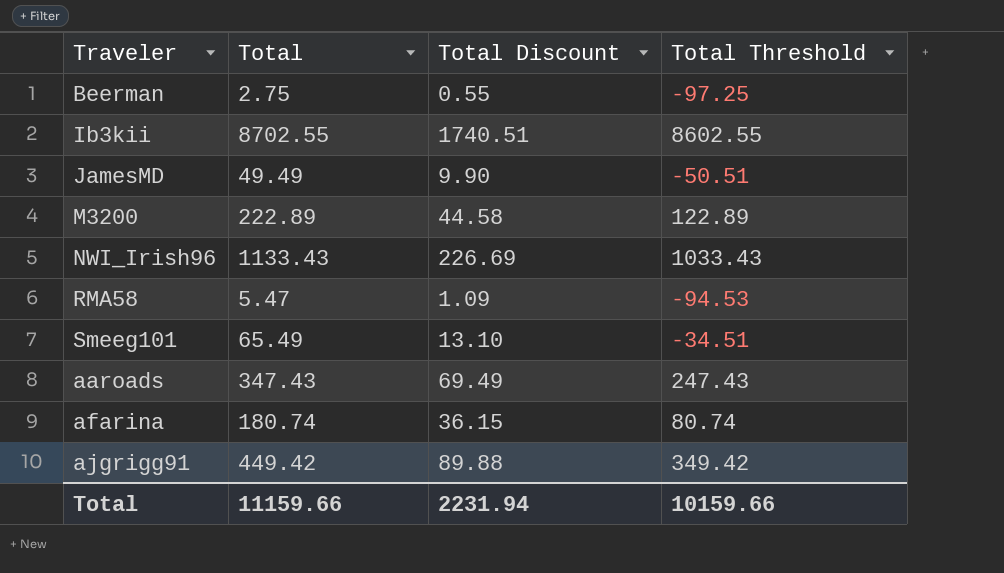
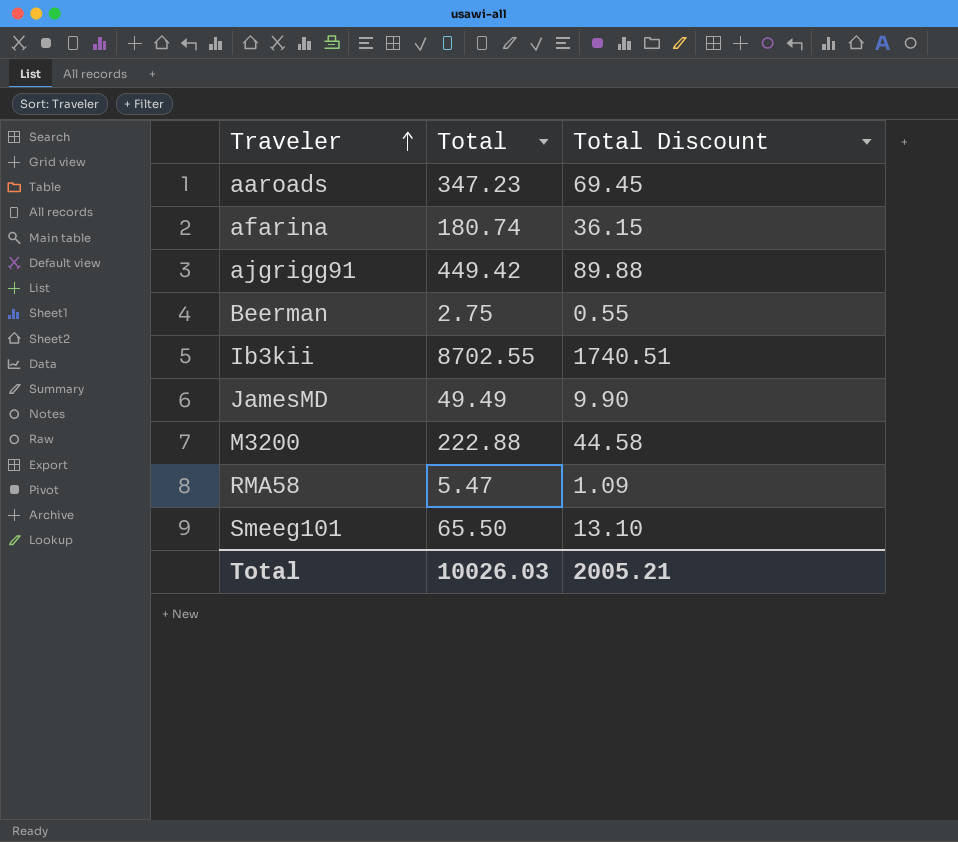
row order: none -> Traveler ascending
column Total Threshold | formula: [Total] - 100 -> none
row NWI_Irish96: 1133.43 | 226.69 | 1033.43 -> none
aaroads | Total: 347.43 -> 347.23
aaroads | Total Discount: 69.49 -> 69.45
M3200 | Total: 222.89 -> 222.88
Smeeg101 | Total: 65.49 -> 65.50
Total | Total: 11159.66 -> 10026.03
Total | Total Discount: 2231.94 -> 2005.21

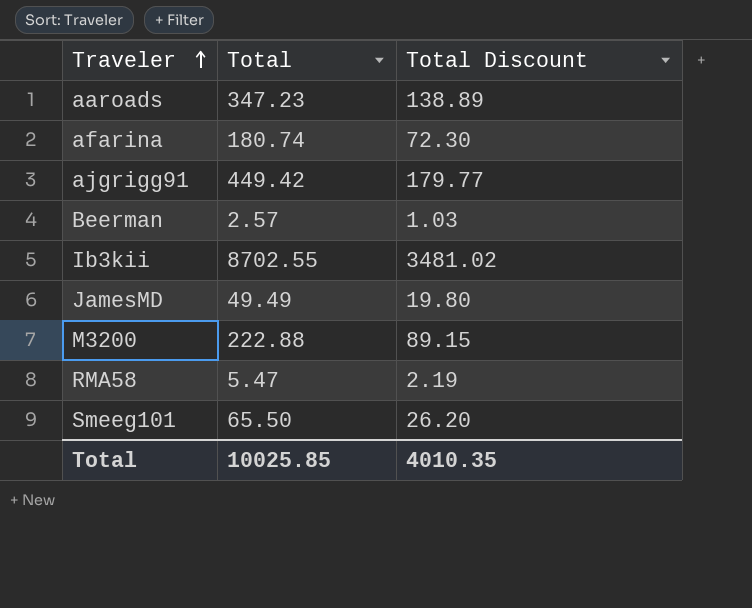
column Total Discount | formula: [Total] * 0.2 -> [Total] * 0.4
Beerman | Total: 2.75 -> 2.57
Total | Total: 10026.03 -> 10025.85
Total | Total Discount: 2005.21 -> 4010.35

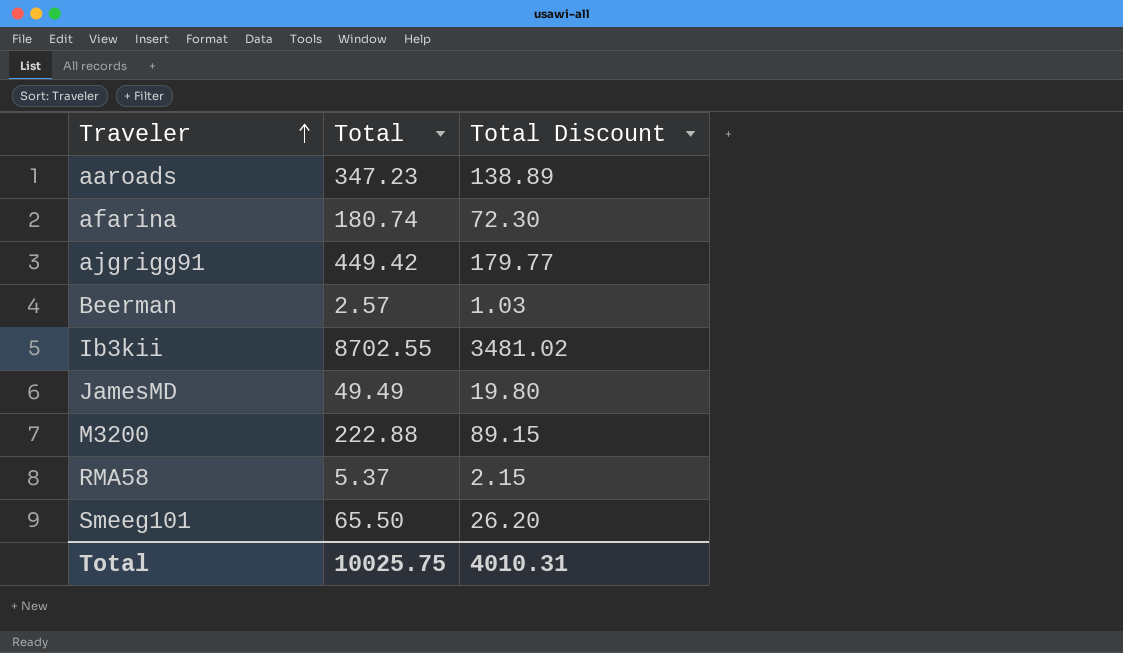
RMA58 | Total: 5.47 -> 5.37
RMA58 | Total Discount: 2.19 -> 2.15
Total | Total: 10025.85 -> 10025.75
Total | Total Discount: 4010.35 -> 4010.31

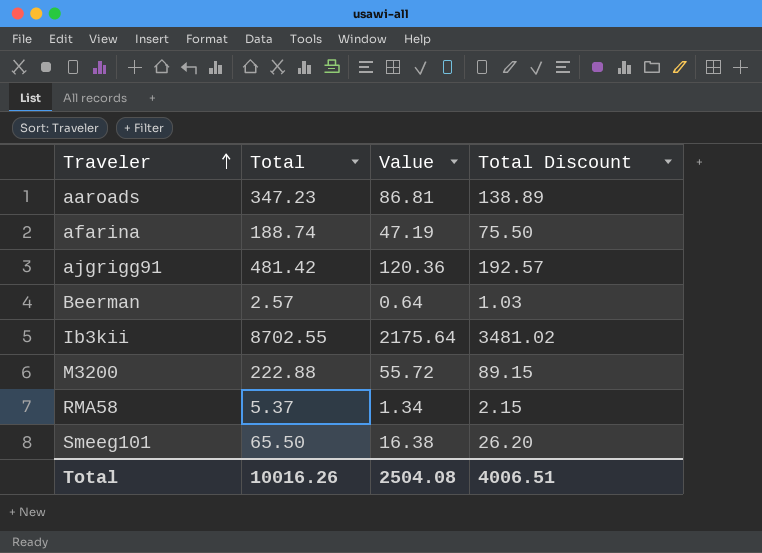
column Value | formula: none -> [Total] * 0.25
row JamesMD: 49.49 | 19.80 -> none
afarina | Total: 180.74 -> 188.74
afarina | Total Discount: 72.30 -> 75.50
ajgrigg91 | Total: 449.42 -> 481.42
ajgrigg91 | Total Discount: 179.77 -> 192.57
Total | Total: 10025.75 -> 10016.26
Total | Total Discount: 4010.31 -> 4006.51

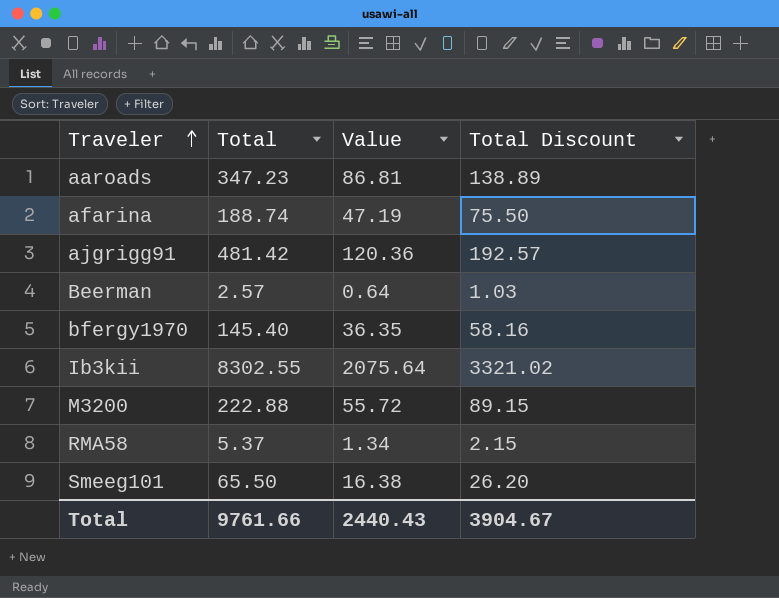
row bfergy1970: none -> 145.40 | 36.35 | 58.16
Ib3kii | Total: 8702.55 -> 8302.55
Ib3kii | Value: 2175.64 -> 2075.64
Ib3kii | Total Discount: 3481.02 -> 3321.02
Total | Total: 10016.26 -> 9761.66
Total | Value: 2504.08 -> 2440.43
Total | Total Discount: 4006.51 -> 3904.67

